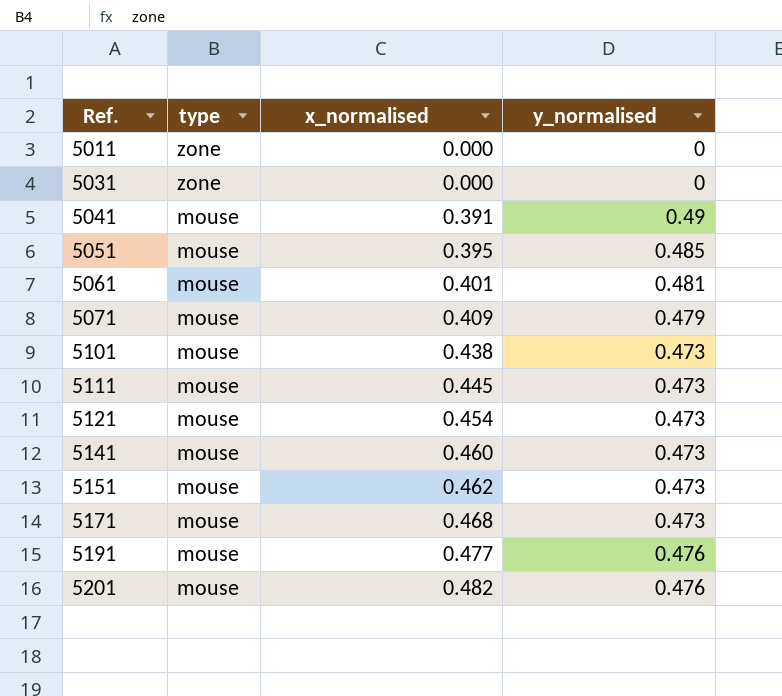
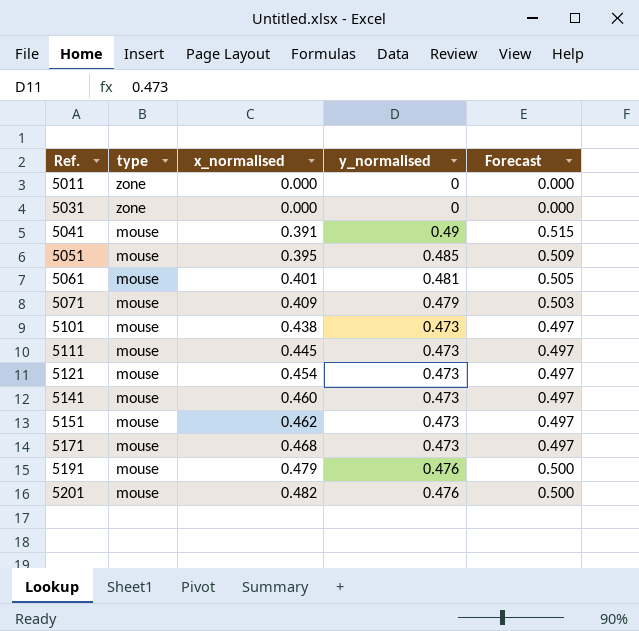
column Forecast | formula: none -> [y_normalised] * 1.05
5191 | x_normalised: 0.477 -> 0.479

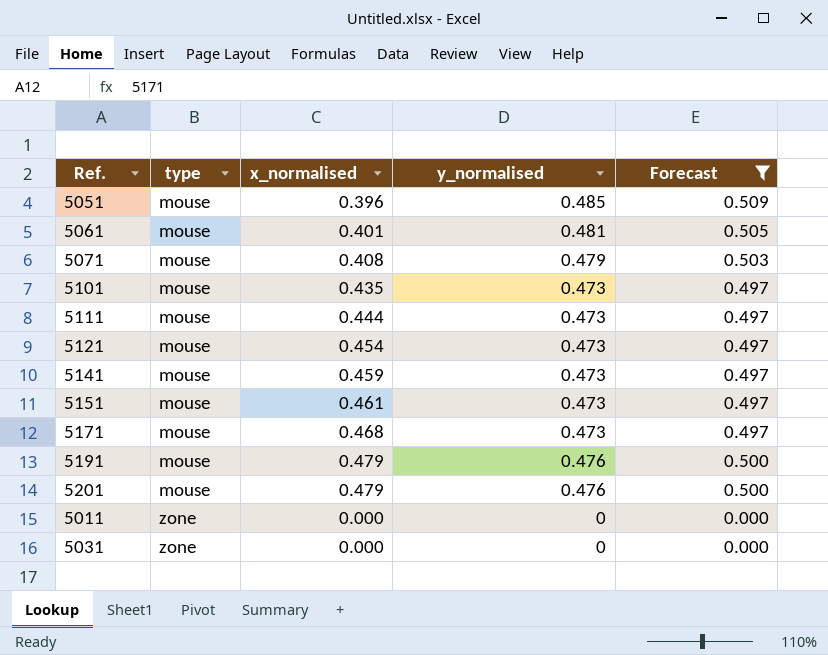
filter: none -> Forecast != 0.515
row order: Ref. ascending -> type ascending
5051 | x_normalised: 0.395 -> 0.396
5071 | x_normalised: 0.409 -> 0.408
5101 | x_normalised: 0.438 -> 0.435
5111 | x_normalised: 0.445 -> 0.444
5141 | x_normalised: 0.460 -> 0.459
5151 | x_normalised: 0.462 -> 0.461
5201 | x_normalised: 0.482 -> 0.479

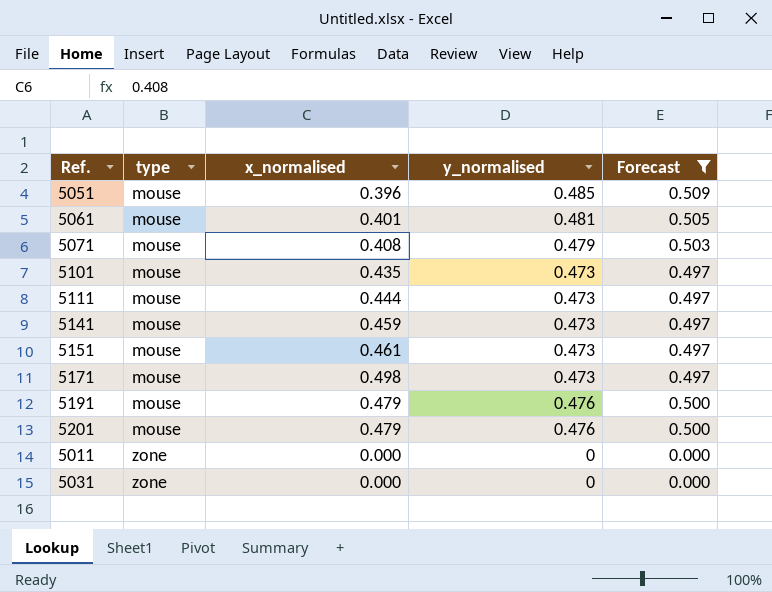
row 5121: mouse | 0.454 | 0.473 | 0.497 -> none
5171 | x_normalised: 0.468 -> 0.498

